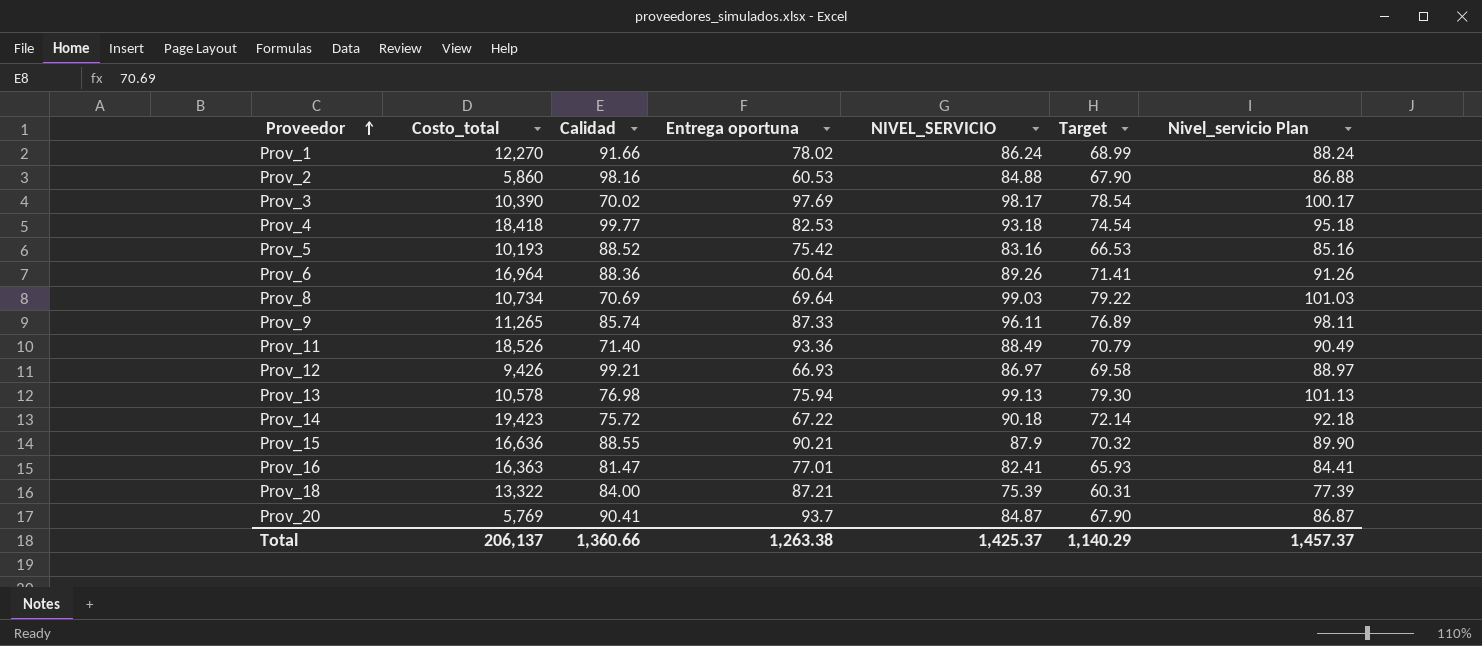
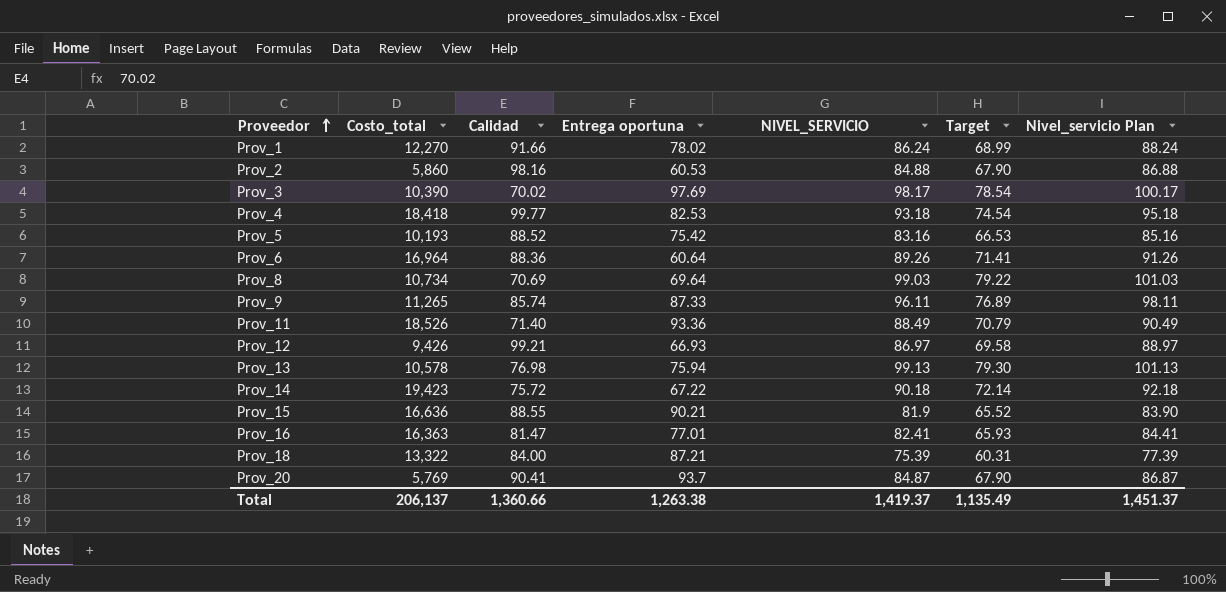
Prov_15 | NIVEL_SERVICIO: 87.9 -> 81.9
Prov_15 | Target: 70.32 -> 65.52
Prov_15 | Nivel_servicio Plan: 89.90 -> 83.90
Total | NIVEL_SERVICIO: 1,425.37 -> 1,419.37
Total | Target: 1,140.29 -> 1,135.49
Total | Nivel_servicio Plan: 1,457.37 -> 1,451.37

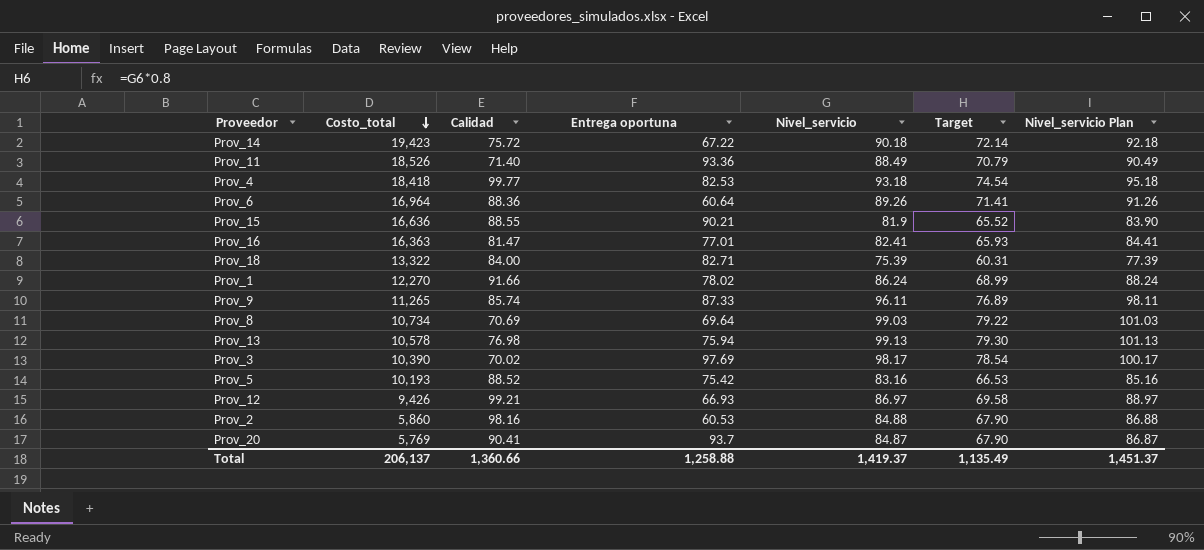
row order: Proveedor ascending -> Costo_total descending
column name: NIVEL_SERVICIO -> Nivel_servicio
Prov_18 | Entrega oportuna: 87.21 -> 82.71
Total | Entrega oportuna: 1,263.38 -> 1,258.88

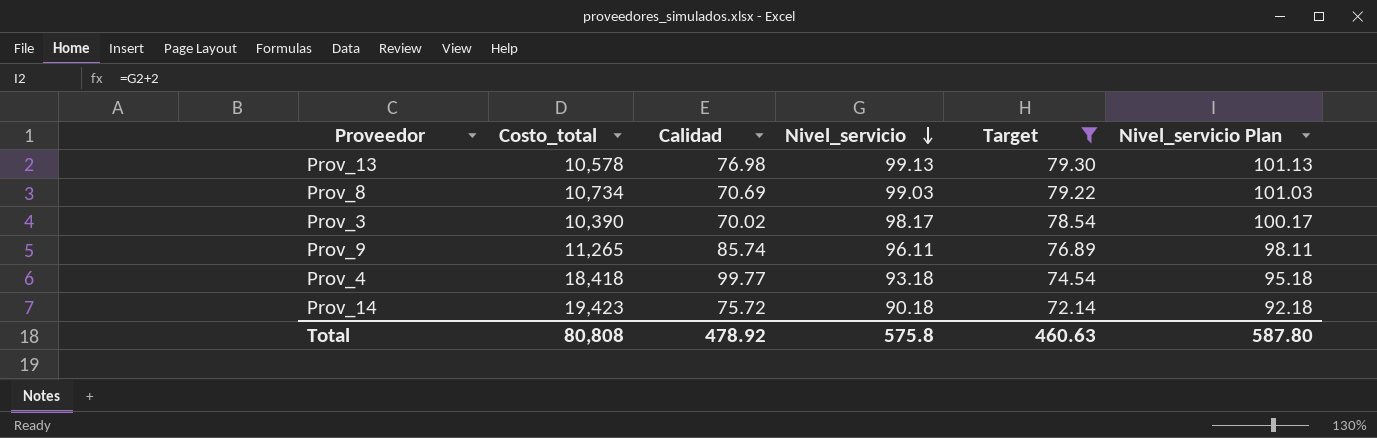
filter: none -> Target >= 72.14
row order: Costo_total descending -> Nivel_servicio descending
column Entrega oportuna | position: 4 -> none
Total | Costo_total: 206,137 -> 80,808
Total | Calidad: 1,360.66 -> 478.92
Total | Nivel_servicio: 1,419.37 -> 575.8
Total | Target: 1,135.49 -> 460.63
Total | Nivel_servicio Plan: 1,451.37 -> 587.80

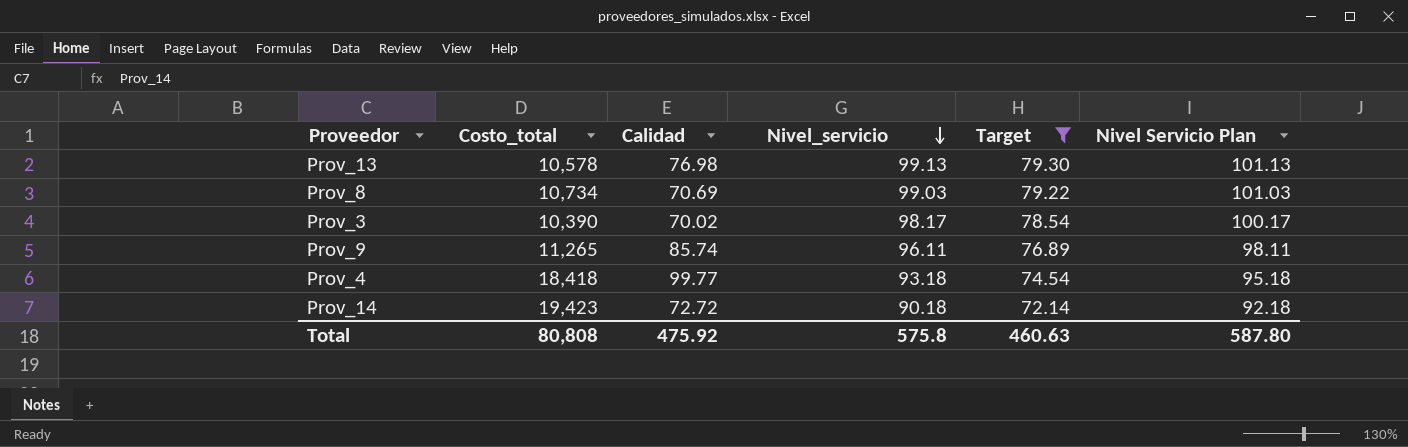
column name: Nivel_servicio Plan -> Nivel Servicio Plan
Prov_14 | Calidad: 75.72 -> 72.72
Total | Calidad: 478.92 -> 475.92

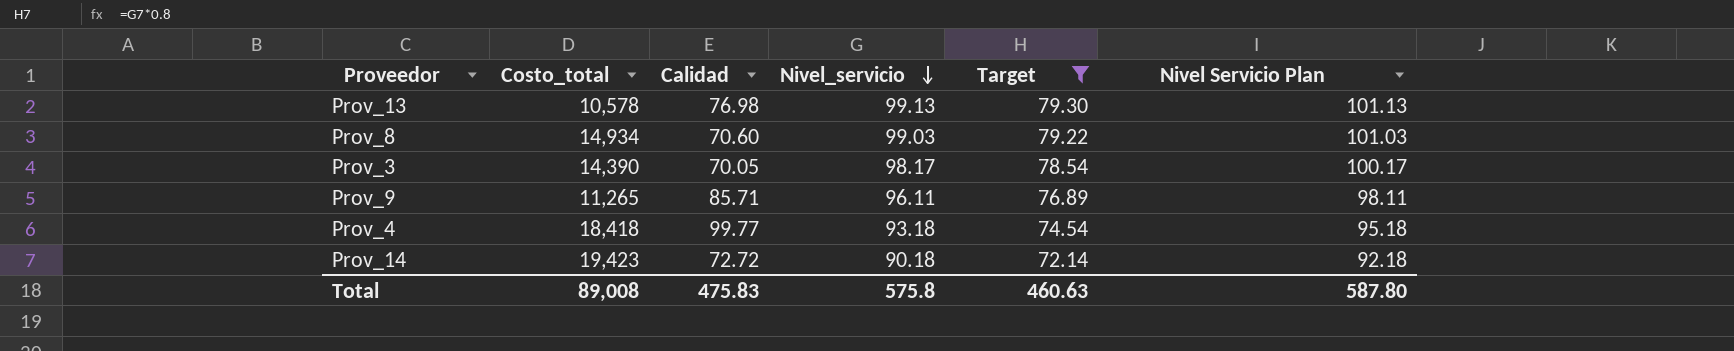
Prov_8 | Costo_total: 10,734 -> 14,934
Prov_8 | Calidad: 70.69 -> 70.60
Prov_3 | Costo_total: 10,390 -> 14,390
Prov_3 | Calidad: 70.02 -> 70.05
Prov_9 | Calidad: 85.74 -> 85.71
Total | Costo_total: 80,808 -> 89,008
Total | Calidad: 475.92 -> 475.83

